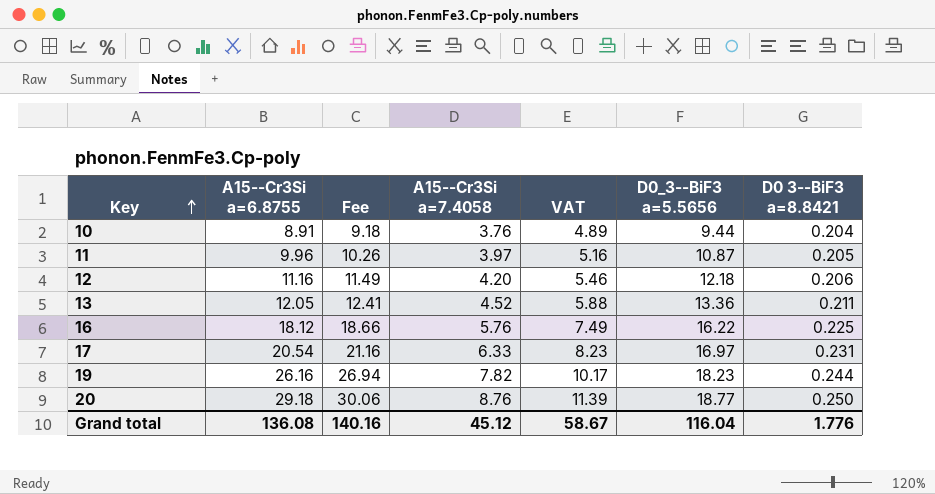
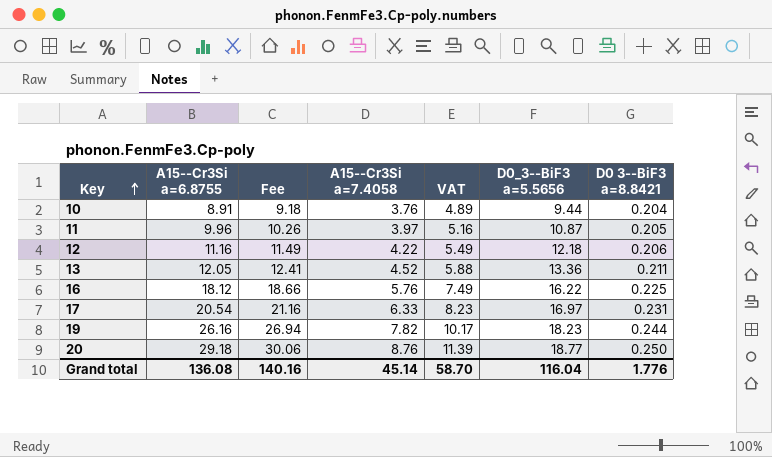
12 | A15--Cr3Si a=7.4058: 4.20 -> 4.22
12 | VAT: 5.46 -> 5.49
Grand total | A15--Cr3Si a=7.4058: 45.12 -> 45.14
Grand total | VAT: 58.67 -> 58.70

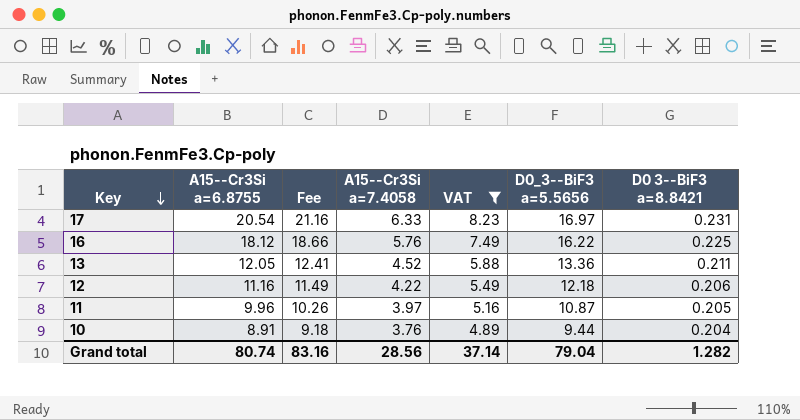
filter: none -> VAT <= 8.23
row order: Key ascending -> Key descending
Grand total | A15--Cr3Si a=6.8755: 136.08 -> 80.74
Grand total | Fee: 140.16 -> 83.16
Grand total | A15--Cr3Si a=7.4058: 45.14 -> 28.56
Grand total | VAT: 58.70 -> 37.14
Grand total | D0_3--BiF3 a=5.5656: 116.04 -> 79.04
Grand total | D0 3--BiF3 a=8.8421: 1.776 -> 1.282

